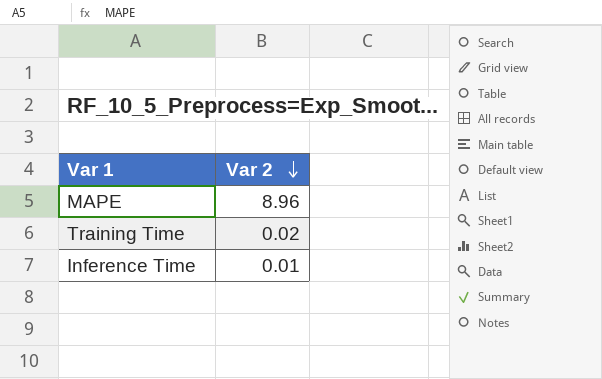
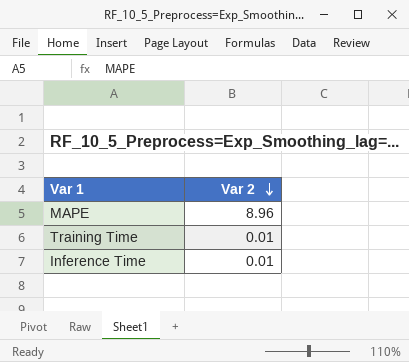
Training Time | Var 2: 0.02 -> 0.01

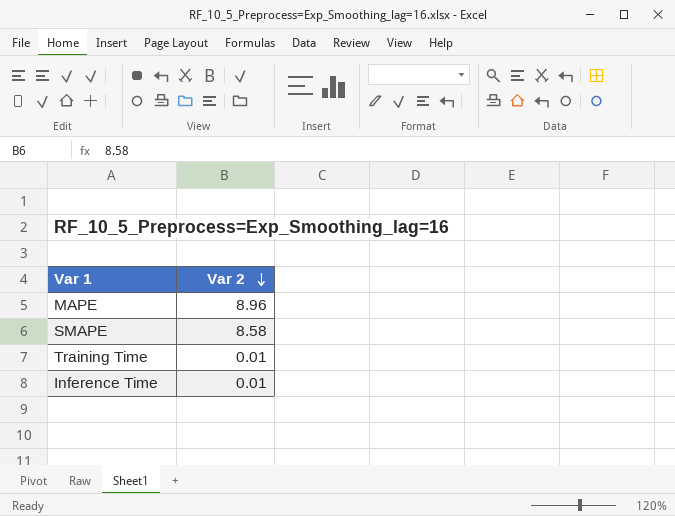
row SMAPE: none -> 8.58

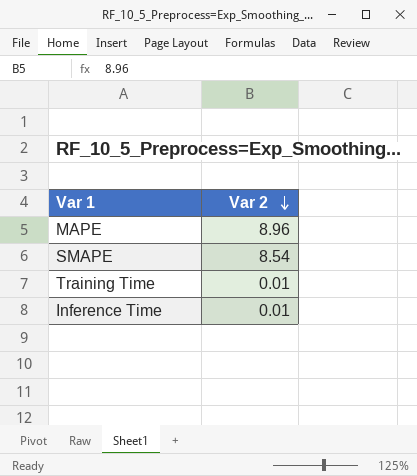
SMAPE | Var 2: 8.58 -> 8.54

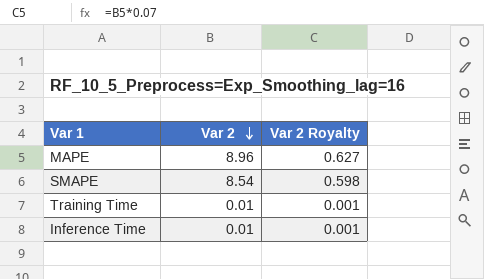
column Var 2 Royalty | formula: none -> [Var 2] * 0.07

